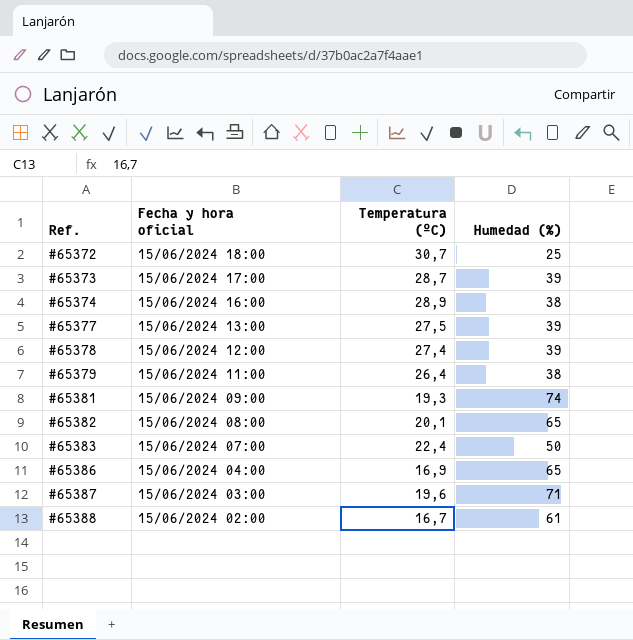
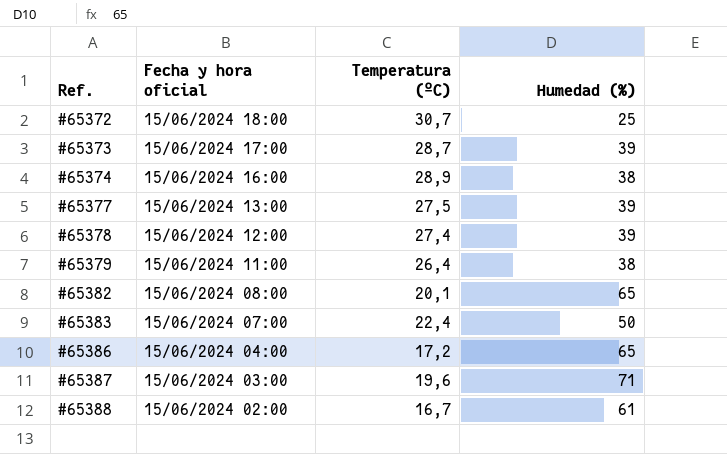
row #65381: 15/06/2024 09:00 | 19,3 | 74 -> none
#65386 | Temperatura (ºC): 16,9 -> 17,2

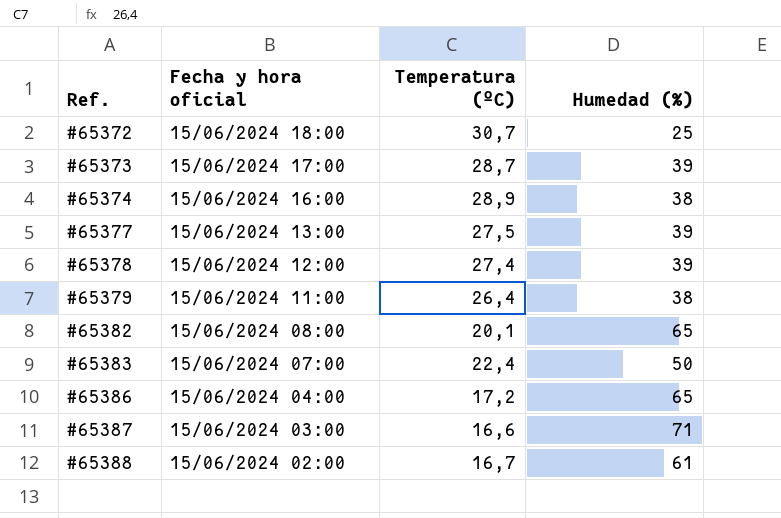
#65387 | Temperatura (ºC): 19,6 -> 16,6

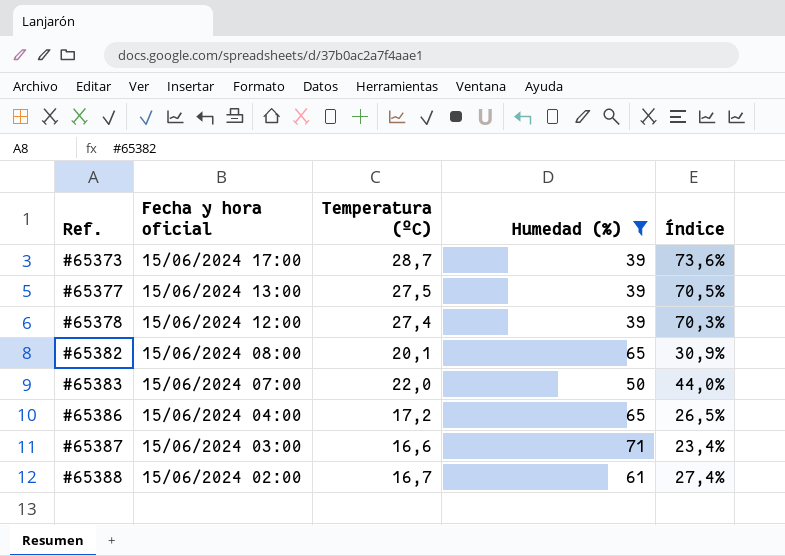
filter: none -> Humedad (%) >= 39
column Índice | formula: none -> [Temperatura (ºC)] / [Humedad (%)]
#65383 | Temperatura (ºC): 22,4 -> 22,0

